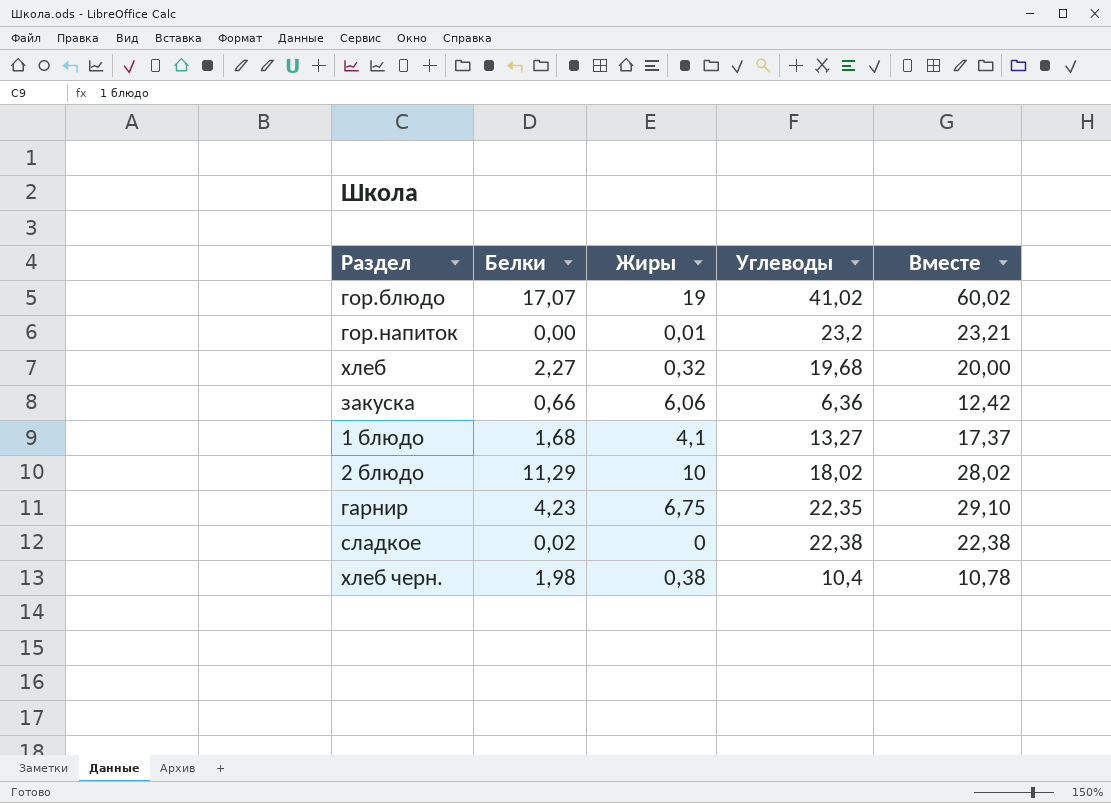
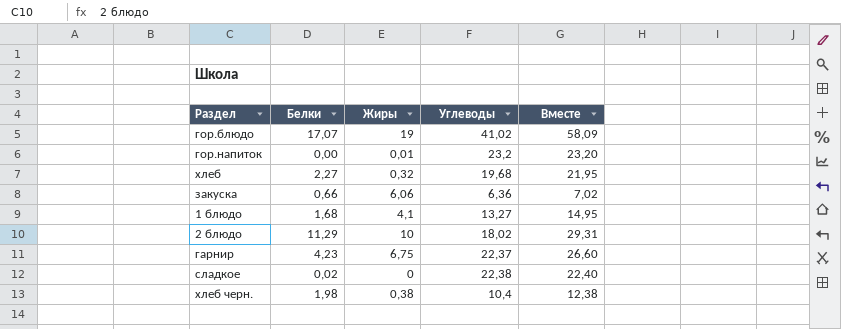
column Вместе | formula: [Жиры] + [Углеводы] -> [Белки] + [Углеводы]
гарнир | Углеводы: 22,35 -> 22,37

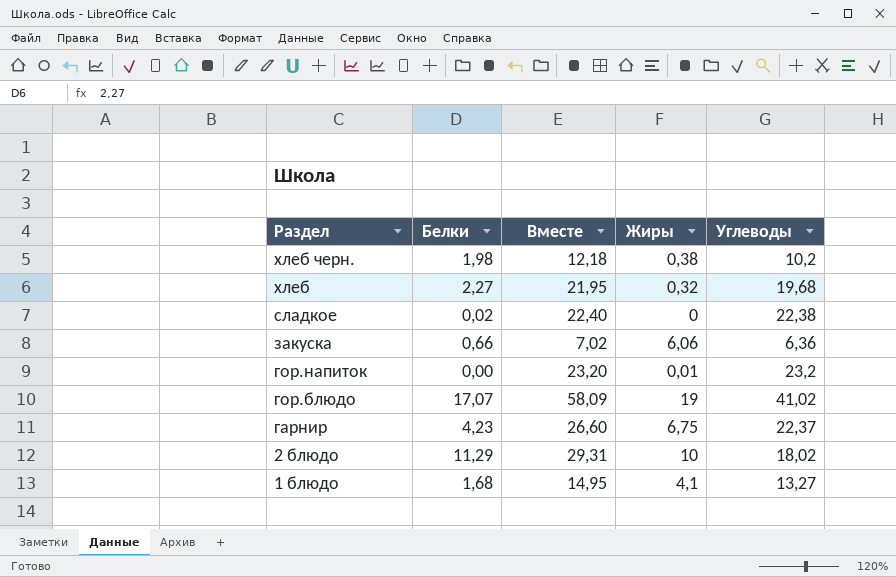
row order: none -> Раздел descending
column Вместе | position: 5 -> 3
хлеб черн. | Вместе: 12,38 -> 12,18
хлеб черн. | Углеводы: 10,4 -> 10,2

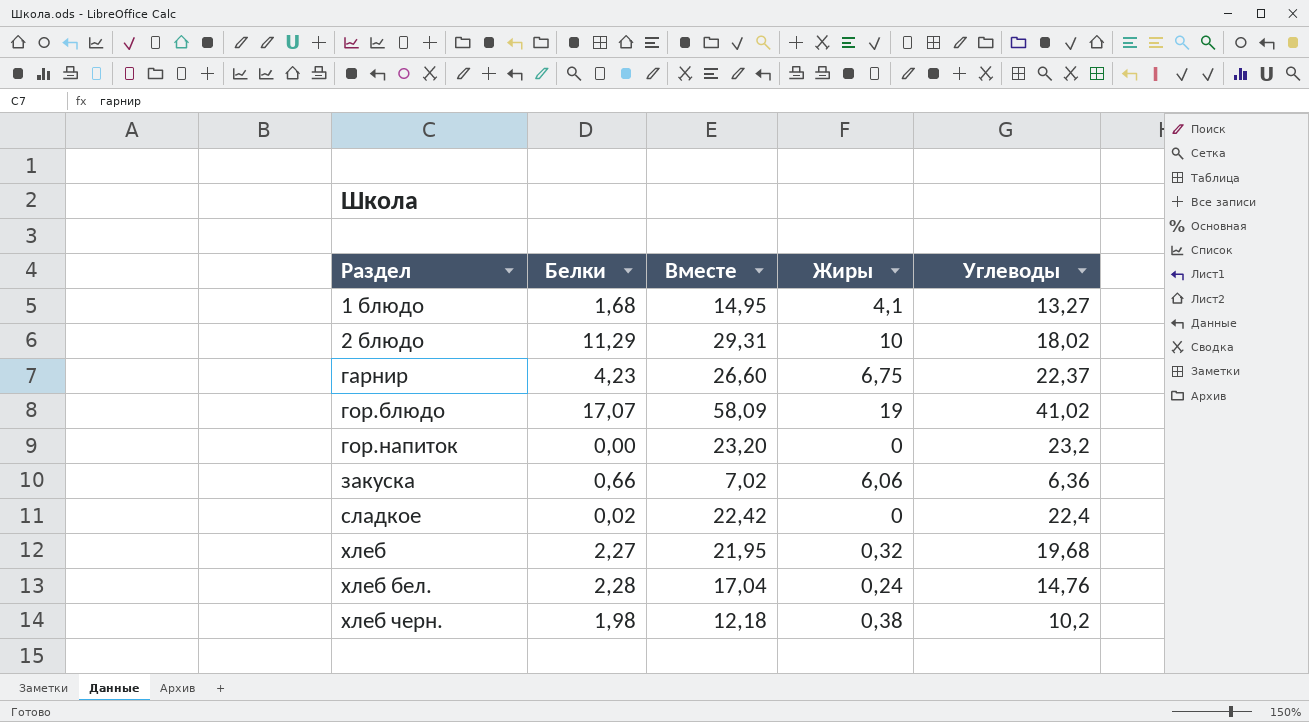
row order: Раздел descending -> Раздел ascending
гор.напиток | Жиры: 0,01 -> 0
сладкое | Вместе: 22,40 -> 22,42
сладкое | Углеводы: 22,38 -> 22,4
row хлеб бел.: none -> 2,28 | 17,04 | 0,24 | 14,76

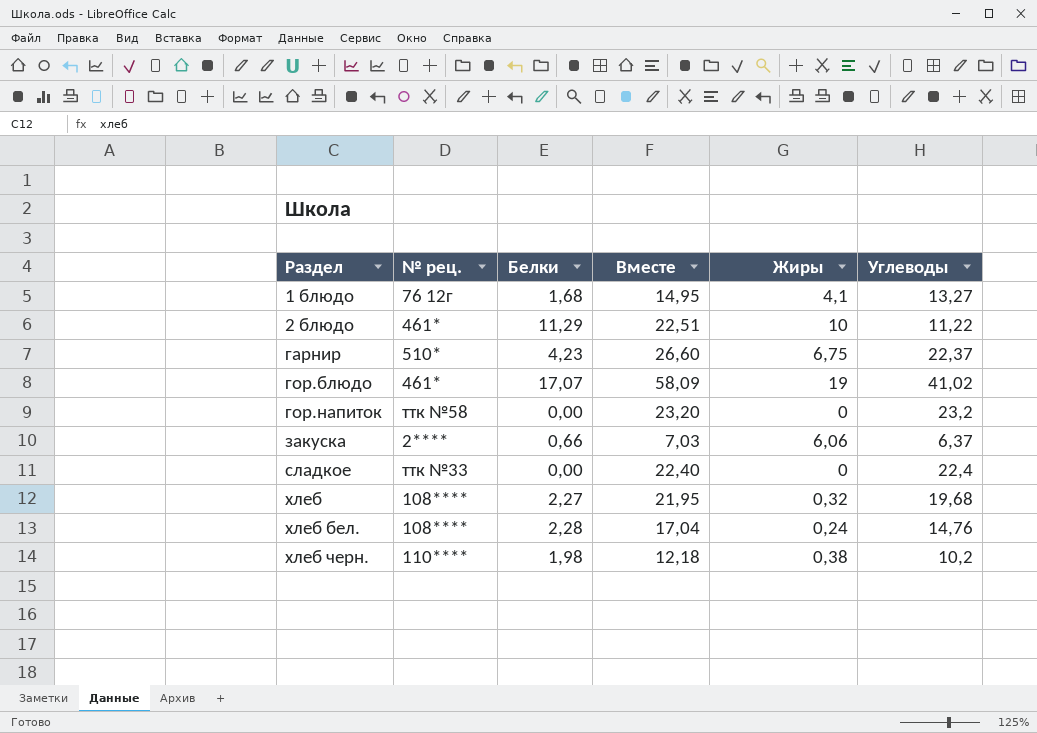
column № рец. | position: none -> 2
2 блюдо | Вместе: 29,31 -> 22,51
2 блюдо | Углеводы: 18,02 -> 11,22
закуска | Вместе: 7,02 -> 7,03
закуска | Углеводы: 6,36 -> 6,37
сладкое | Белки: 0,02 -> 0,00
сладкое | Вместе: 22,42 -> 22,40

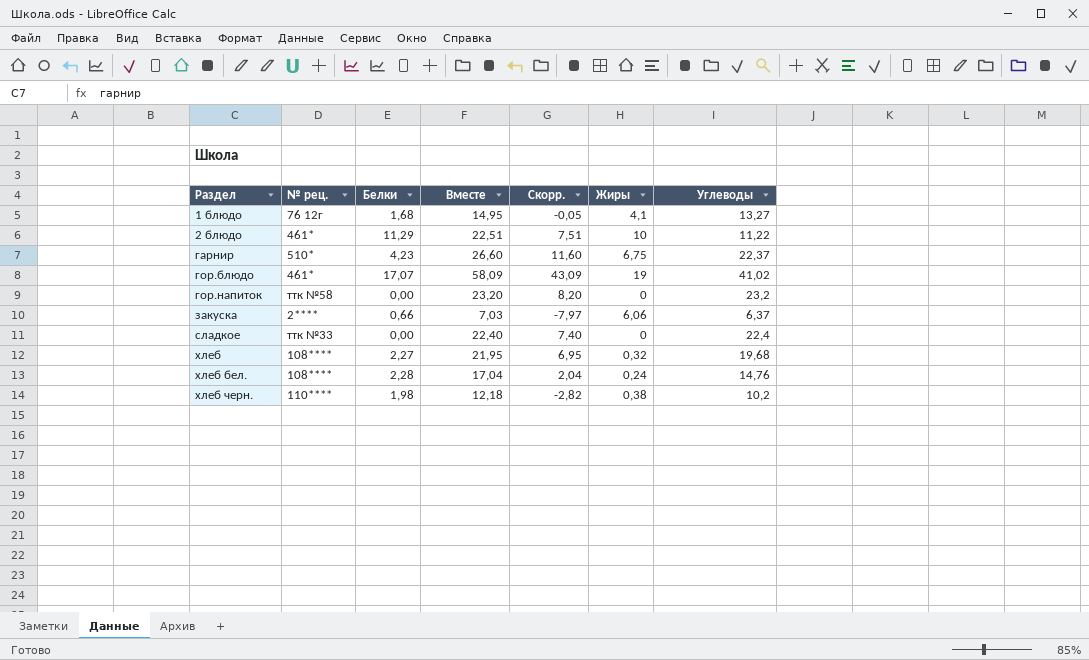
column Скорр. | formula: none -> [Вместе] - 15

